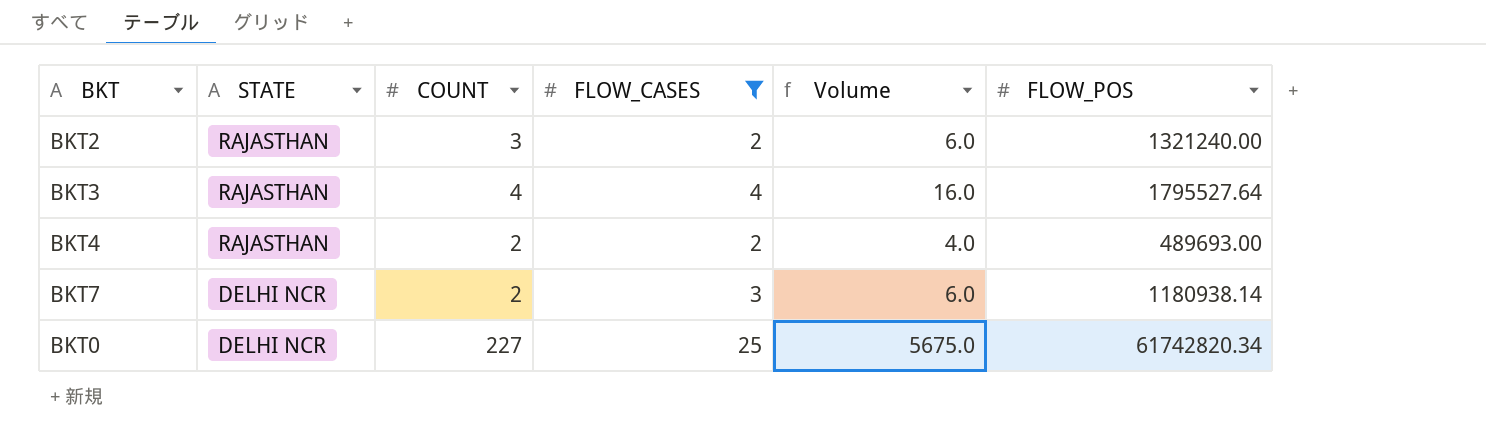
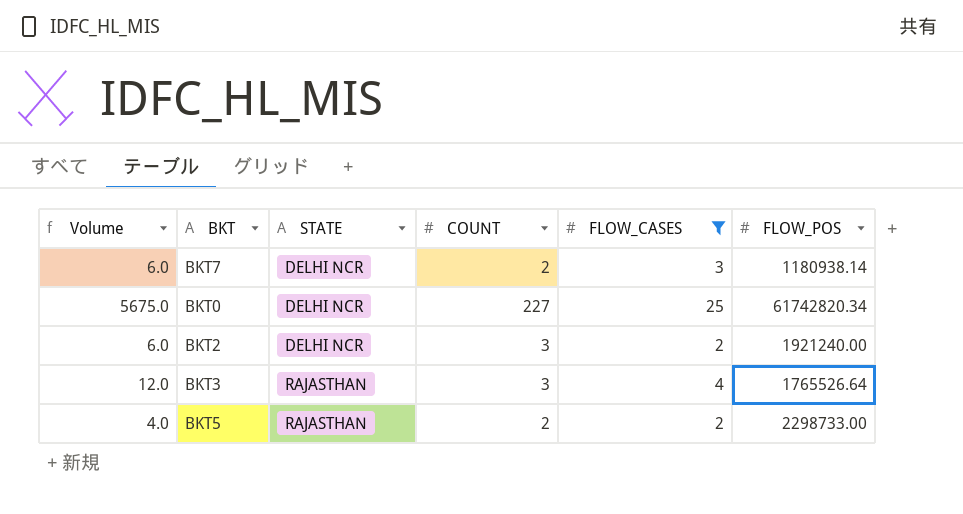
row order: STATE descending -> STATE ascending
column Volume | position: 5 -> 1
row BKT4: RAJASTHAN | 2 | 2 | 4.0 | 489693.00 -> none
BKT2 | STATE: RAJASTHAN -> DELHI NCR
BKT2 | FLOW_POS: 1321240.00 -> 1921240.00
BKT3 | Volume: 16.0 -> 12.0
BKT3 | COUNT: 4 -> 3
BKT3 | FLOW_POS: 1795527.64 -> 1765526.64
row BKT5: none -> 4.0 | RAJASTHAN | 2 | 2 | 2298733.00

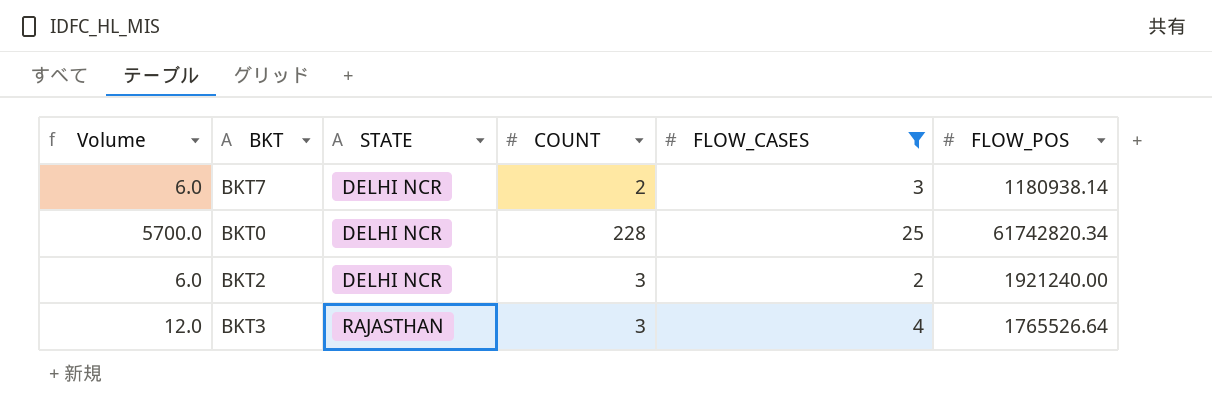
row BKT5: 4.0 | RAJASTHAN | 2 | 2 | 2298733.00 -> none
BKT0 | Volume: 5675.0 -> 5700.0
BKT0 | COUNT: 227 -> 228

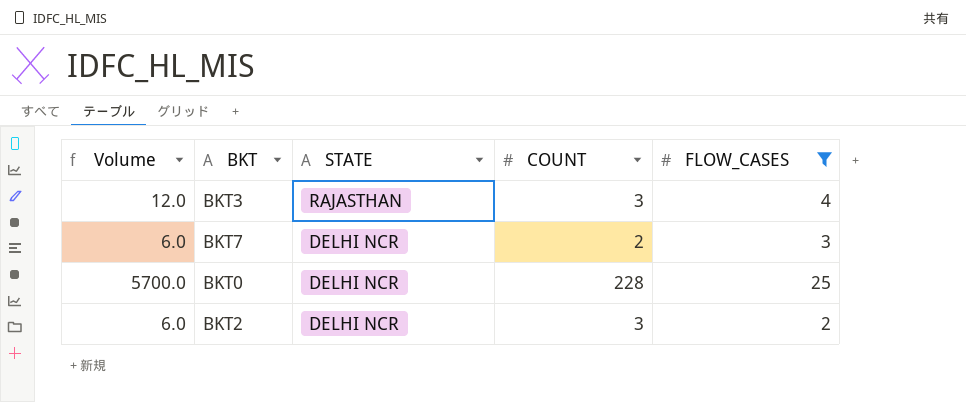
row order: STATE ascending -> STATE descending
column FLOW_POS | position: 6 -> none

